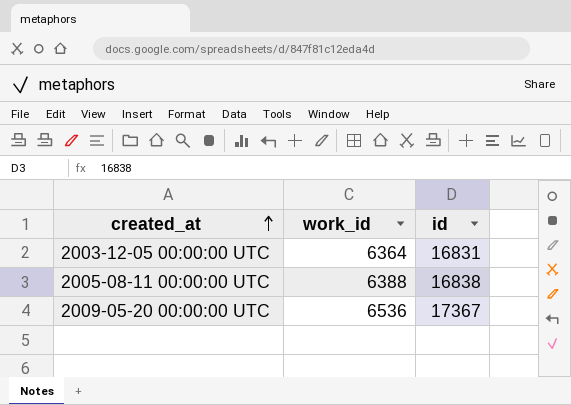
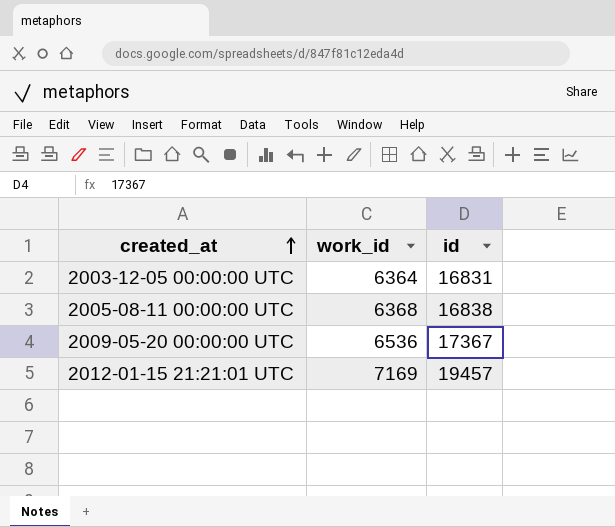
2005-08-11 00:00:00 UTC | work_id: 6388 -> 6368
row 2012-01-15 21:21:01 UTC: none -> 7169 | 19457

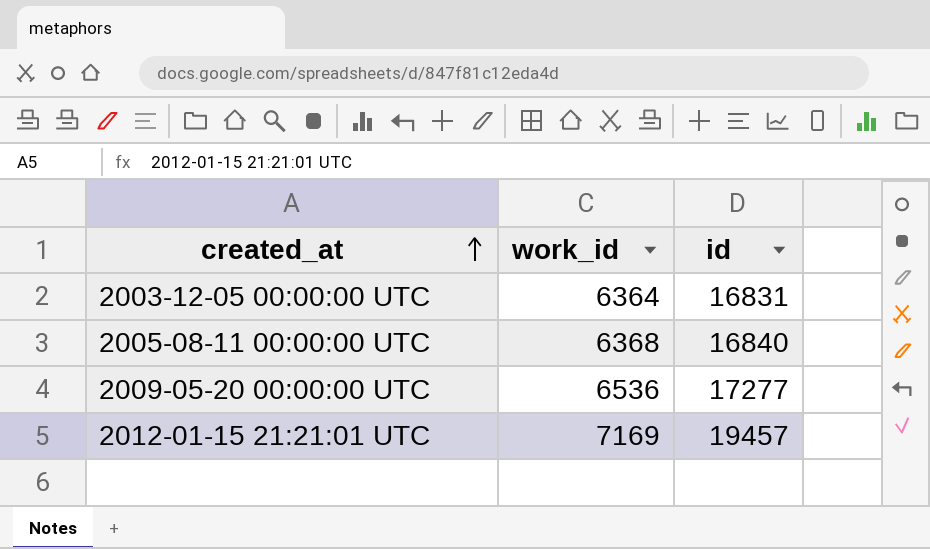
2005-08-11 00:00:00 UTC | id: 16838 -> 16840
2009-05-20 00:00:00 UTC | id: 17367 -> 17277

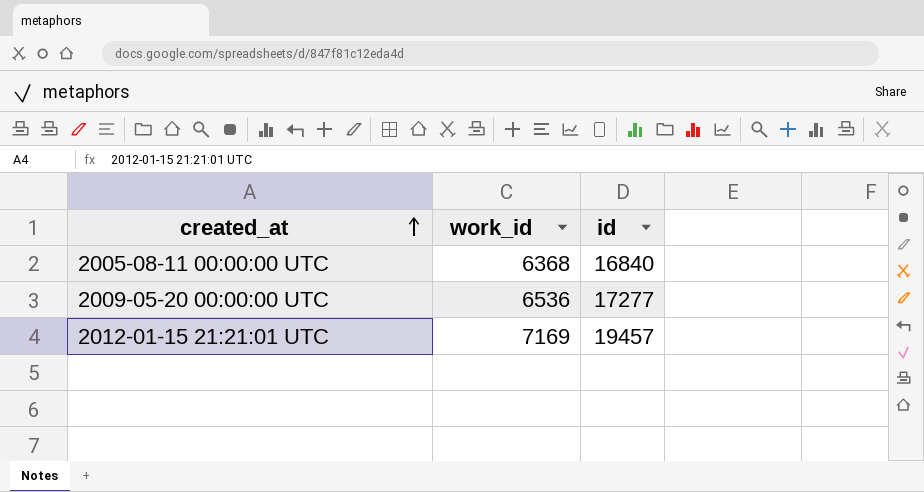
row 2003-12-05 00:00:00 UTC: 6364 | 16831 -> none

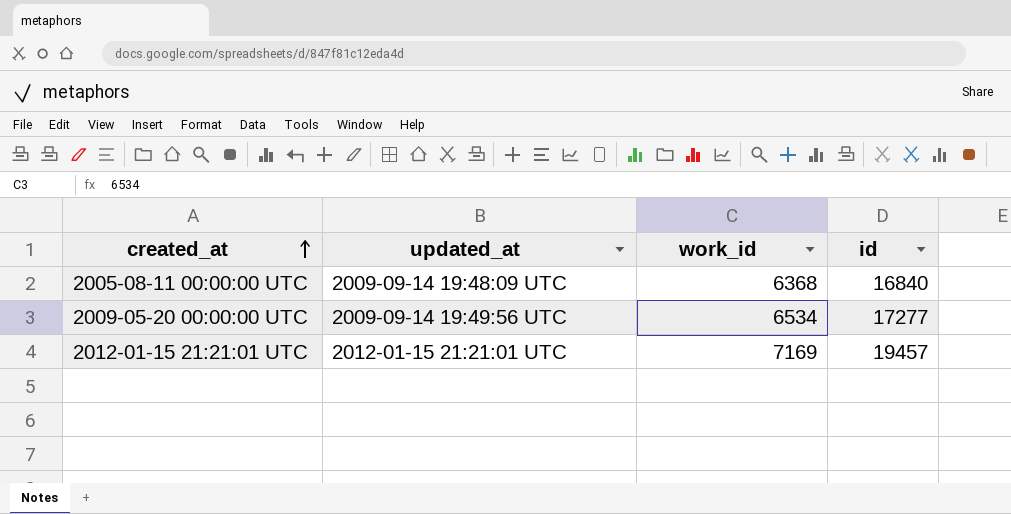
column updated_at | position: none -> 2
2009-05-20 00:00:00 UTC | work_id: 6536 -> 6534

